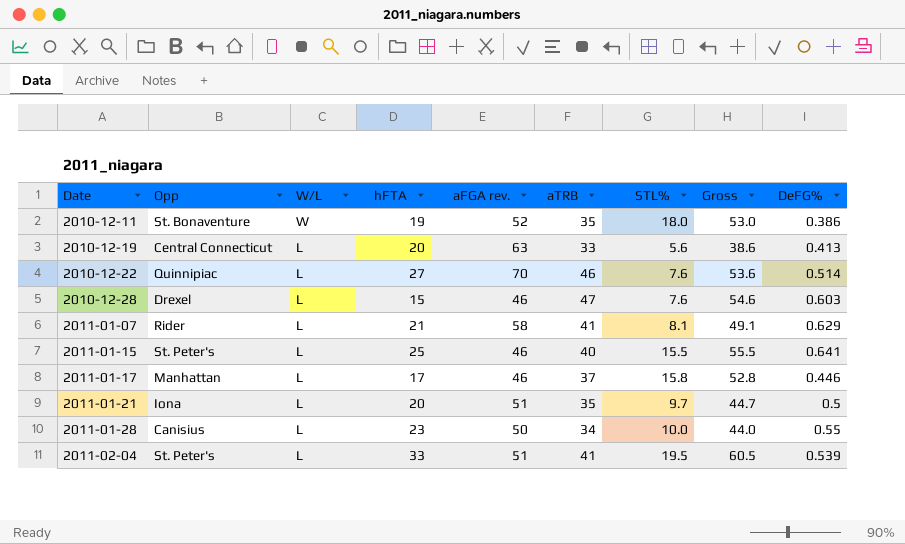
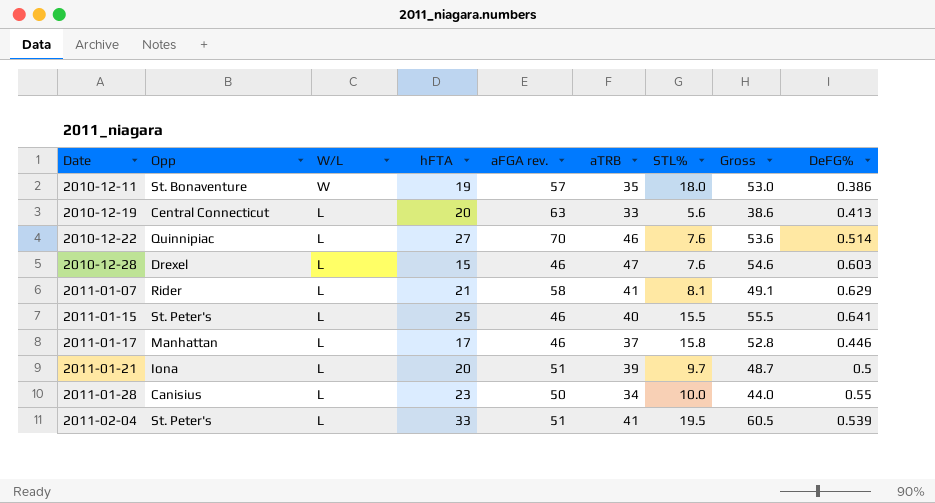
2010-12-11 | aFGA rev.: 52 -> 57
2011-01-21 | aTRB: 35 -> 39
2011-01-21 | Gross: 44.7 -> 48.7

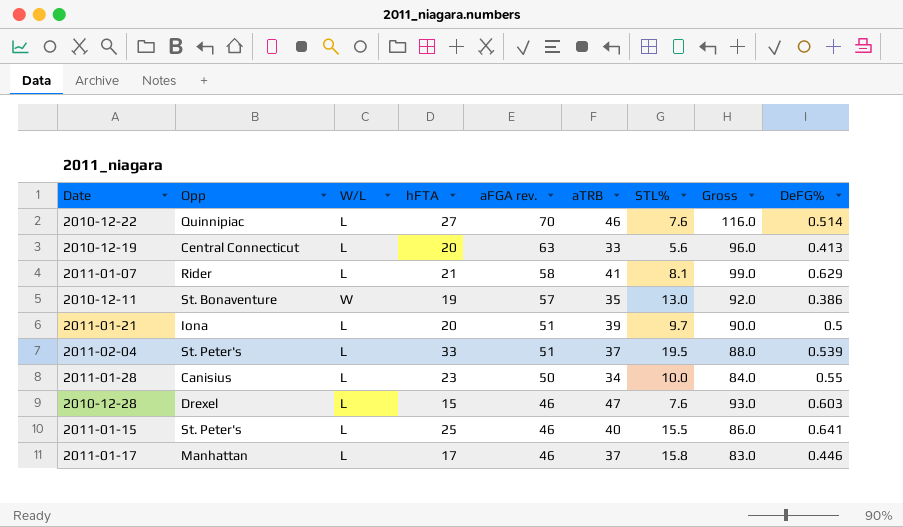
row order: Date ascending -> aFGA rev. descending
column Gross | formula: [aTRB] + [STL%] -> [aFGA rev.] + [aTRB]
2010-12-11 | STL%: 18.0 -> 13.0
2011-02-04 | aTRB: 41 -> 37

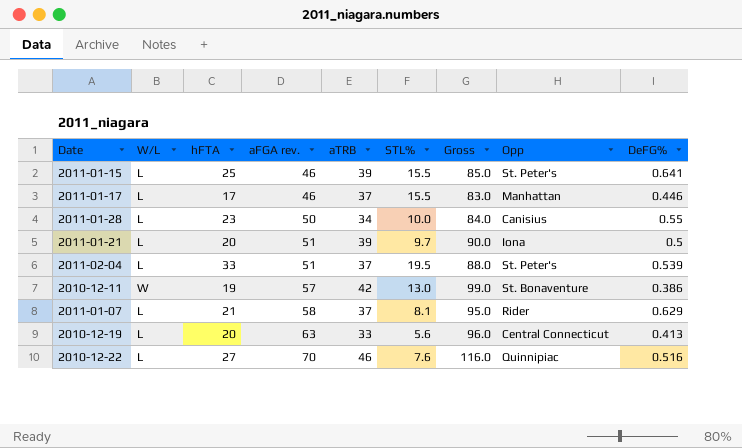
row order: aFGA rev. descending -> aFGA rev. ascending
column Opp | position: 2 -> 8
row 2010-12-28: Drexel | L | 15 | 46 | 47 | 7.6 | 93.0 | 0.603 -> none
2011-01-15 | aTRB: 40 -> 39
2011-01-15 | Gross: 86.0 -> 85.0
2011-01-17 | STL%: 15.8 -> 15.5
2010-12-11 | aTRB: 35 -> 42
2010-12-11 | Gross: 92.0 -> 99.0
2011-01-07 | aTRB: 41 -> 37
2011-01-07 | Gross: 99.0 -> 95.0
2010-12-22 | DeFG%: 0.514 -> 0.516

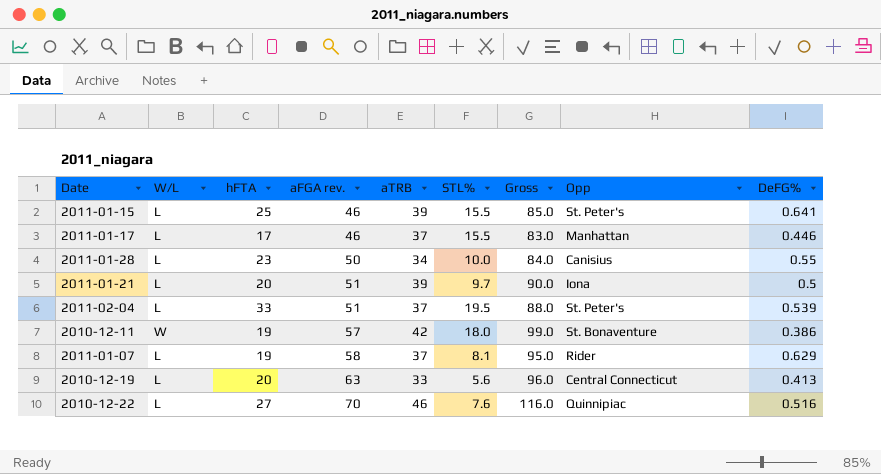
2010-12-11 | STL%: 13.0 -> 18.0
2011-01-07 | hFTA: 21 -> 19

